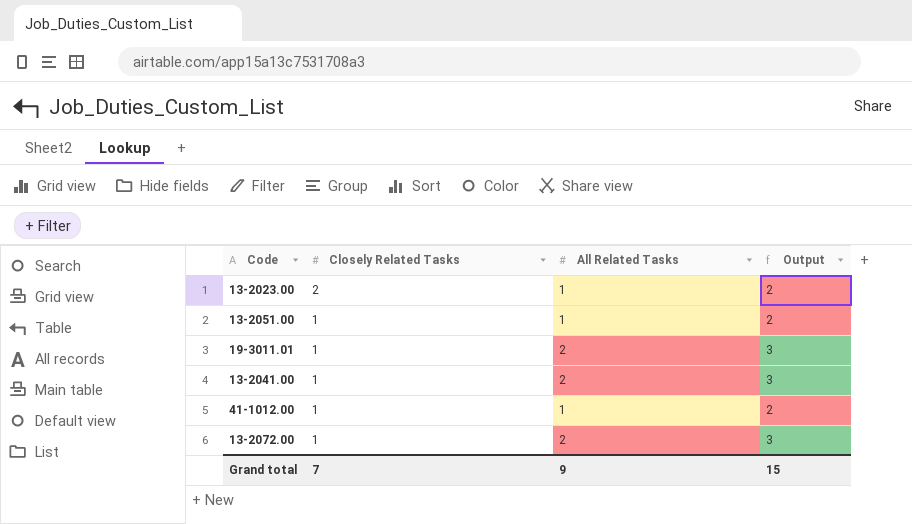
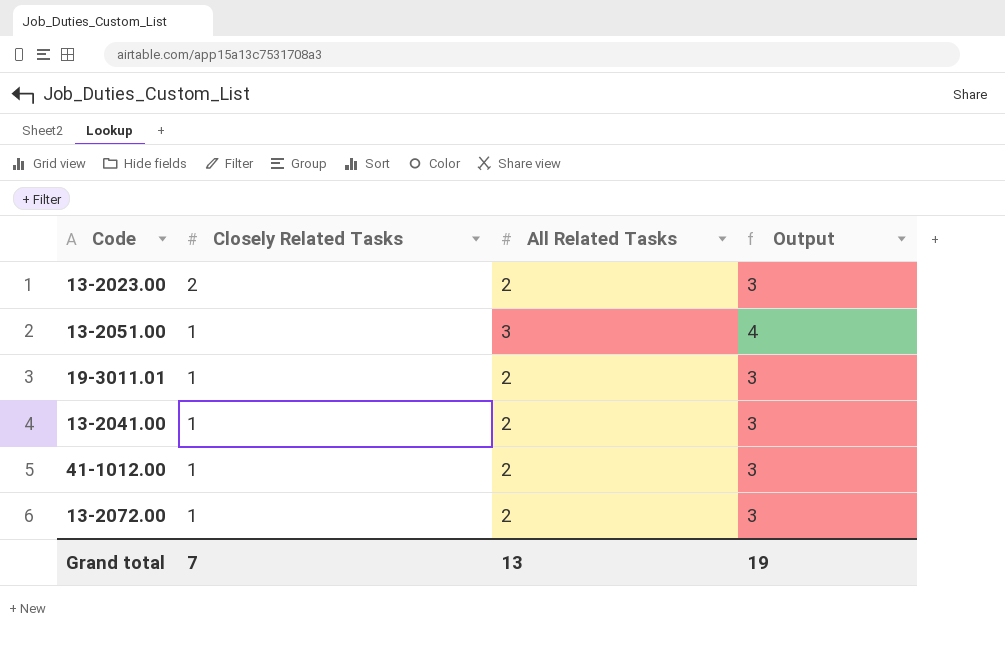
13-2023.00 | All Related Tasks: 1 -> 2
13-2023.00 | Output: 2 -> 3
13-2051.00 | All Related Tasks: 1 -> 3
13-2051.00 | Output: 2 -> 4
41-1012.00 | All Related Tasks: 1 -> 2
41-1012.00 | Output: 2 -> 3
Grand total | All Related Tasks: 9 -> 13
Grand total | Output: 15 -> 19

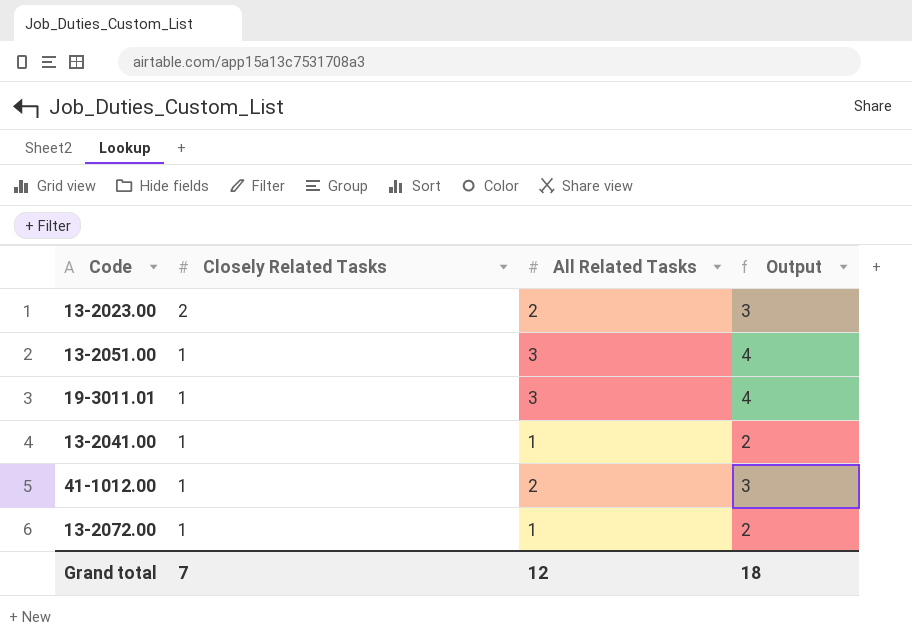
19-3011.01 | All Related Tasks: 2 -> 3
19-3011.01 | Output: 3 -> 4
13-2041.00 | All Related Tasks: 2 -> 1
13-2041.00 | Output: 3 -> 2
13-2072.00 | All Related Tasks: 2 -> 1
13-2072.00 | Output: 3 -> 2
Grand total | All Related Tasks: 13 -> 12
Grand total | Output: 19 -> 18

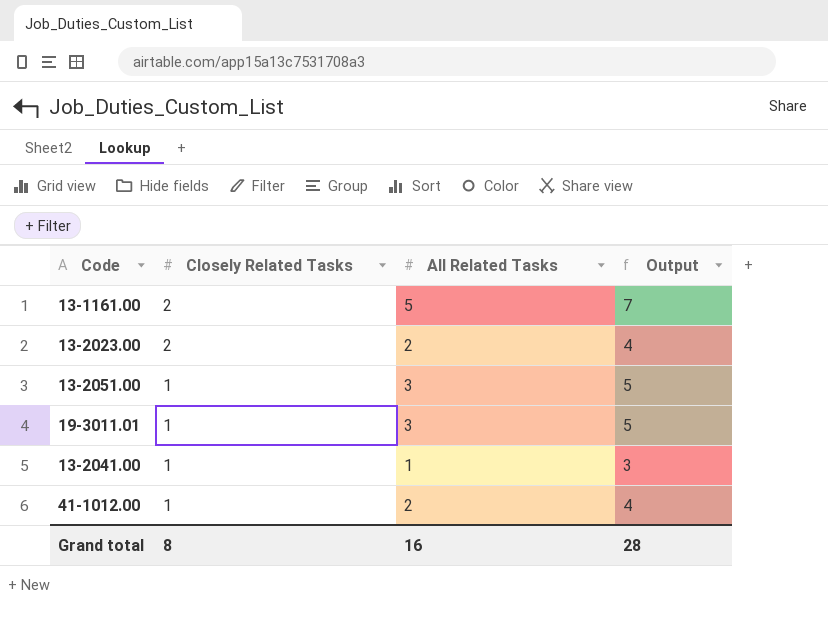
column Output | formula: [All Related Tasks] + 1 -> [All Related Tasks] + 2
row 13-2072.00: 1 | 1 | 2 -> none
row 13-1161.00: none -> 2 | 5 | 7
Grand total | Closely Related Tasks: 7 -> 8
Grand total | All Related Tasks: 12 -> 16
Grand total | Output: 18 -> 28

